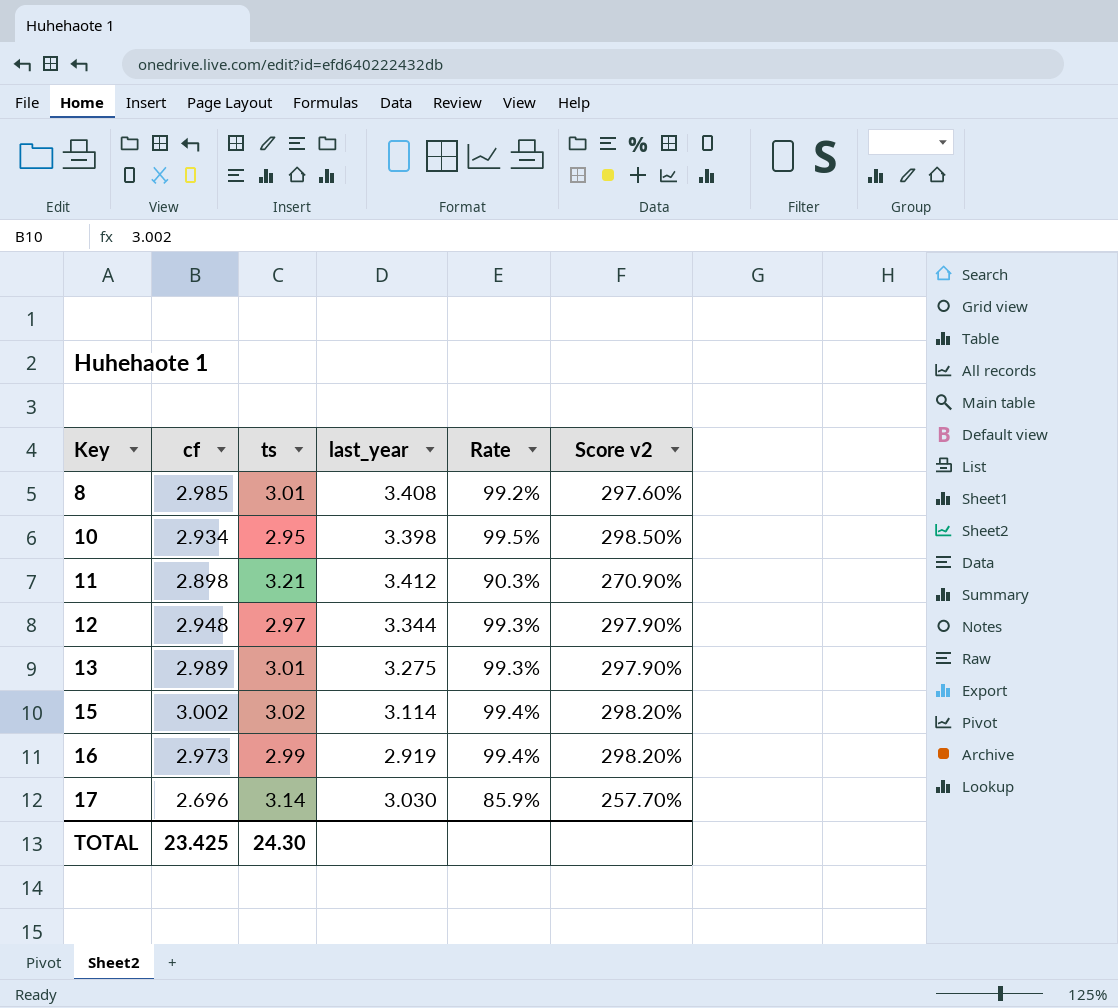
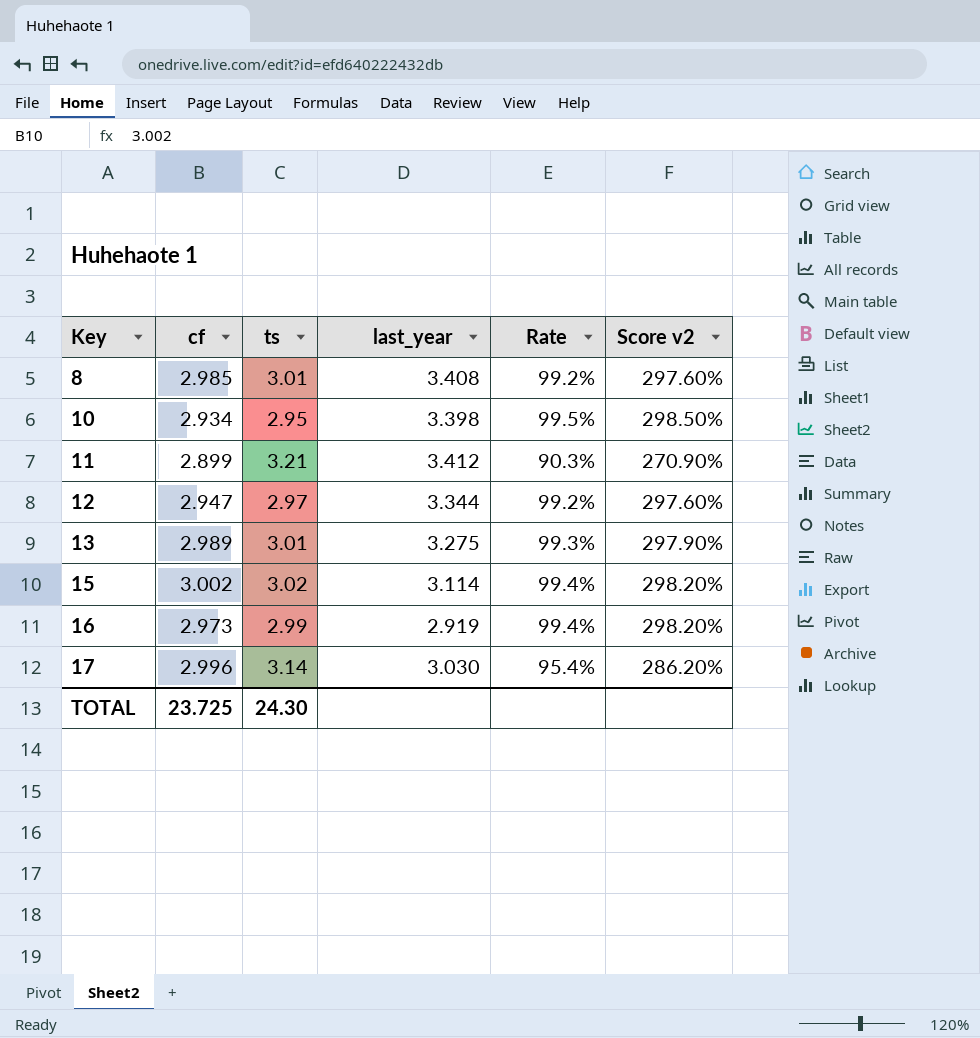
11 | cf: 2.898 -> 2.899
12 | cf: 2.948 -> 2.947
12 | Rate: 99.3% -> 99.2%
12 | Score v2: 297.90% -> 297.60%
17 | cf: 2.696 -> 2.996
17 | Rate: 85.9% -> 95.4%
17 | Score v2: 257.70% -> 286.20%
TOTAL | cf: 23.425 -> 23.725

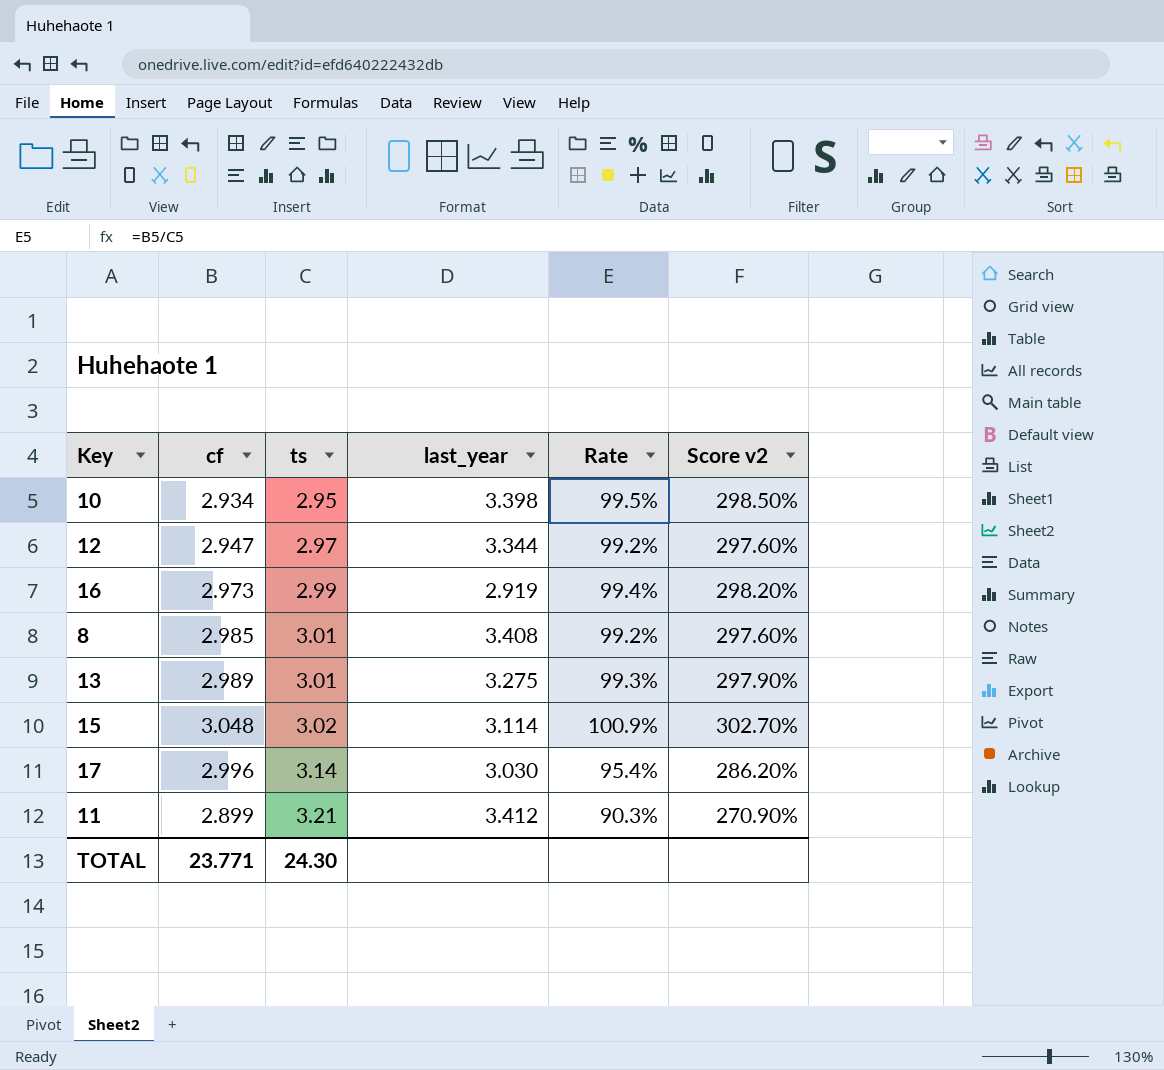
row order: Key ascending -> ts ascending
15 | cf: 3.002 -> 3.048
15 | Rate: 99.4% -> 100.9%
15 | Score v2: 298.20% -> 302.70%
TOTAL | cf: 23.725 -> 23.771

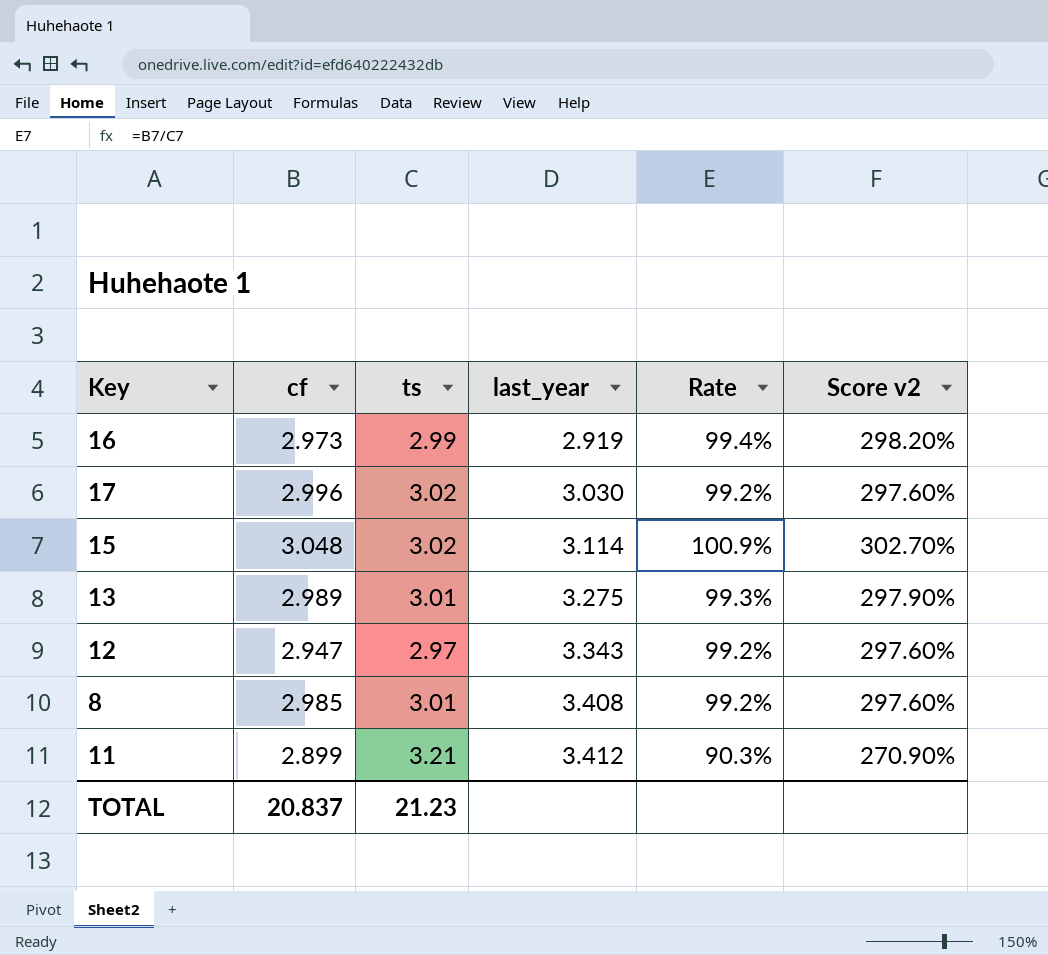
row order: ts ascending -> last_year ascending
row 10: 2.934 | 2.95 | 3.398 | 99.5% | 298.50% -> none
17 | ts: 3.14 -> 3.02
17 | Rate: 95.4% -> 99.2%
17 | Score v2: 286.20% -> 297.60%
12 | last_year: 3.344 -> 3.343
TOTAL | cf: 23.771 -> 20.837
TOTAL | ts: 24.30 -> 21.23

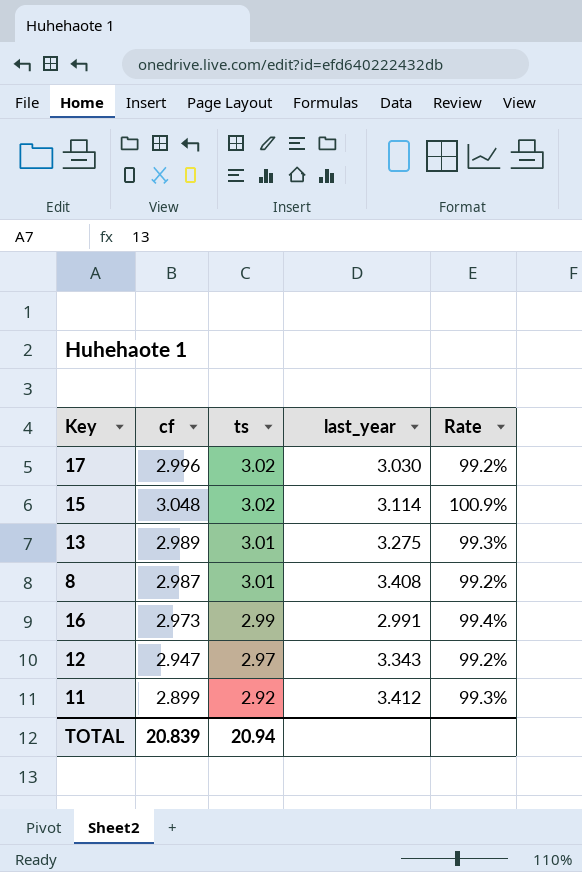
row order: last_year ascending -> ts descending
column Score v2 | formula: [Rate] * 3 -> none
8 | cf: 2.985 -> 2.987
16 | last_year: 2.919 -> 2.991
11 | ts: 3.21 -> 2.92
11 | Rate: 90.3% -> 99.3%
TOTAL | cf: 20.837 -> 20.839
TOTAL | ts: 21.23 -> 20.94

